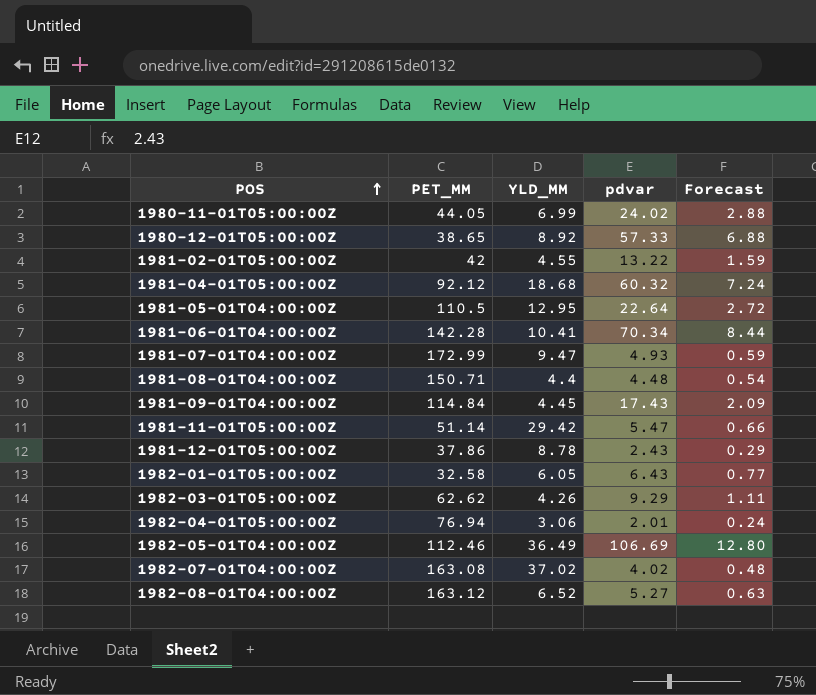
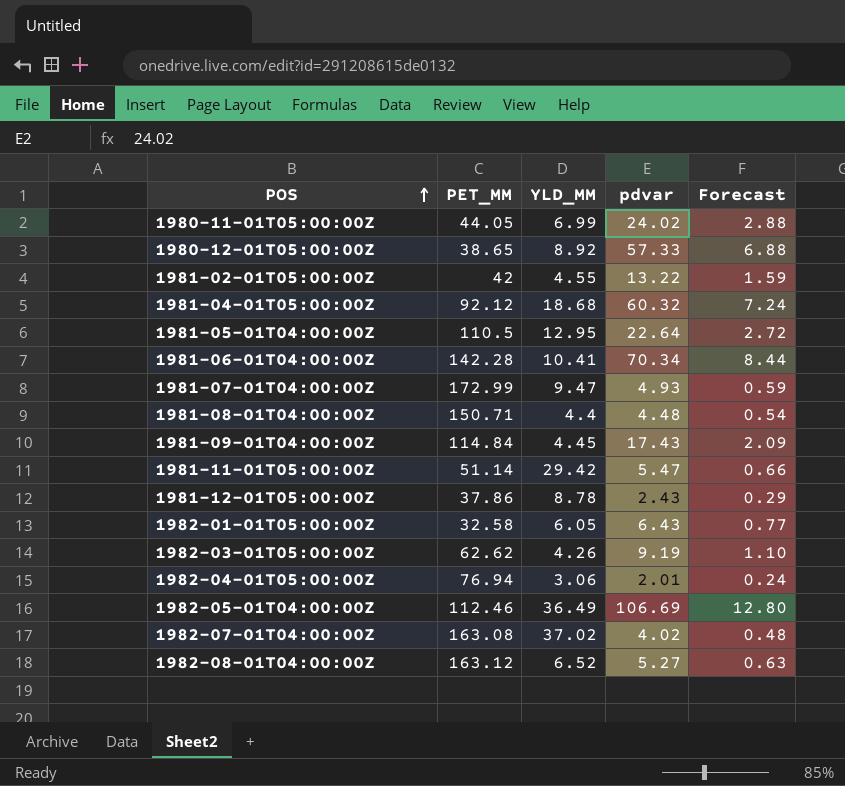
1982-03-01T05:00:00Z | pdvar: 9.29 -> 9.19
1982-03-01T05:00:00Z | Forecast: 1.11 -> 1.10

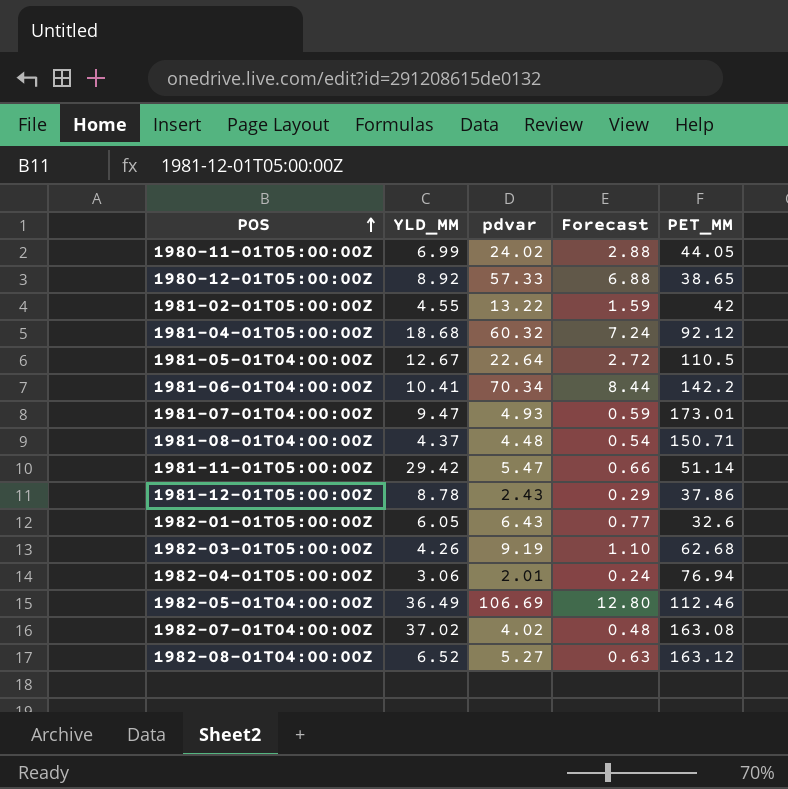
column PET_MM | position: 2 -> 5
row 1981-09-01T04:00:00Z: 114.84 | 4.45 | 17.43 | 2.09 -> none
1981-05-01T04:00:00Z | YLD_MM: 12.95 -> 12.67
1981-06-01T04:00:00Z | PET_MM: 142.28 -> 142.2
1981-07-01T04:00:00Z | PET_MM: 172.99 -> 173.01
1981-08-01T04:00:00Z | YLD_MM: 4.4 -> 4.37
1982-01-01T05:00:00Z | PET_MM: 32.58 -> 32.6
1982-03-01T05:00:00Z | PET_MM: 62.62 -> 62.68

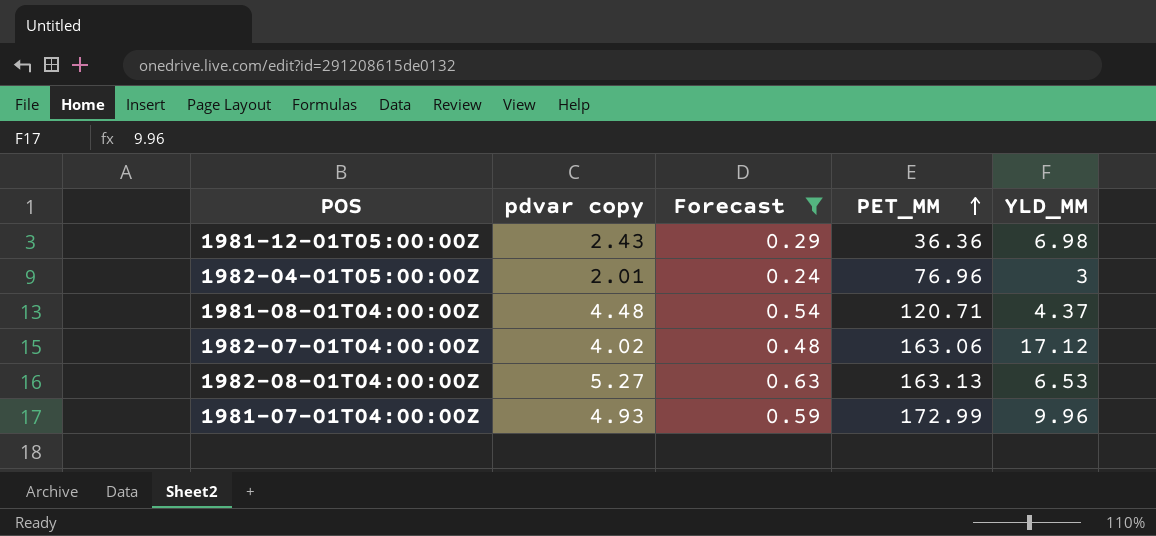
filter: none -> Forecast <= 0.63
row order: POS ascending -> PET_MM ascending
column name: pdvar -> pdvar copy
column YLD_MM | position: 2 -> 5
1981-12-01T05:00:00Z | PET_MM: 37.86 -> 36.36
1981-12-01T05:00:00Z | YLD_MM: 8.78 -> 6.98
1982-04-01T05:00:00Z | PET_MM: 76.94 -> 76.96
1982-04-01T05:00:00Z | YLD_MM: 3.06 -> 3
1981-08-01T04:00:00Z | PET_MM: 150.71 -> 120.71
1982-07-01T04:00:00Z | PET_MM: 163.08 -> 163.06
1982-07-01T04:00:00Z | YLD_MM: 37.02 -> 17.12
1982-08-01T04:00:00Z | PET_MM: 163.12 -> 163.13
1982-08-01T04:00:00Z | YLD_MM: 6.52 -> 6.53
1981-07-01T04:00:00Z | PET_MM: 173.01 -> 172.99
1981-07-01T04:00:00Z | YLD_MM: 9.47 -> 9.96

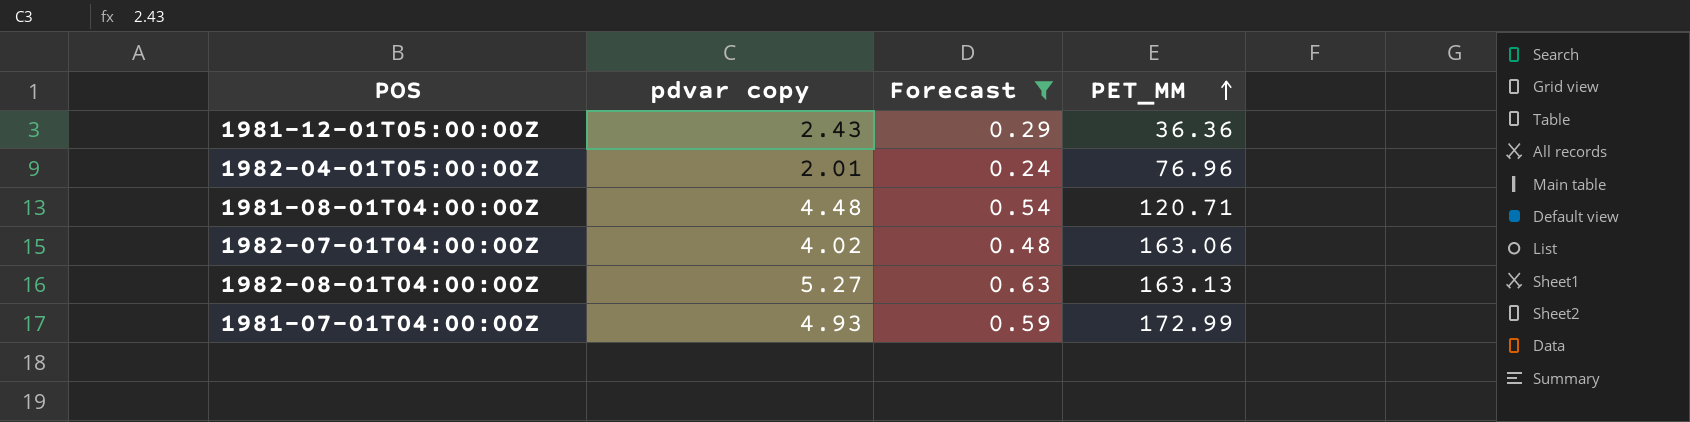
column YLD_MM | position: 5 -> none

